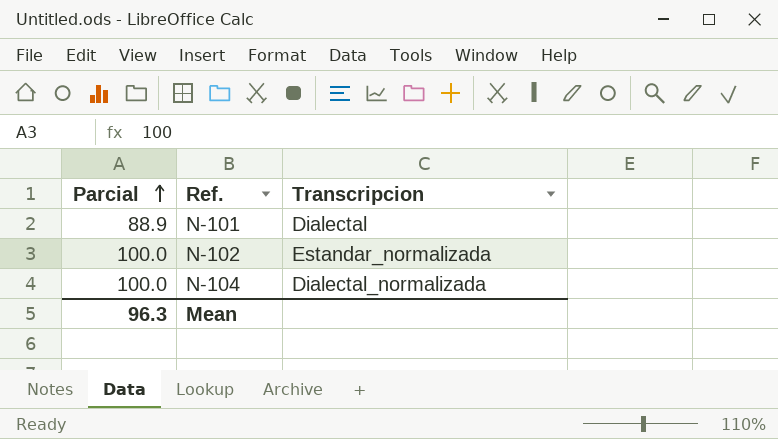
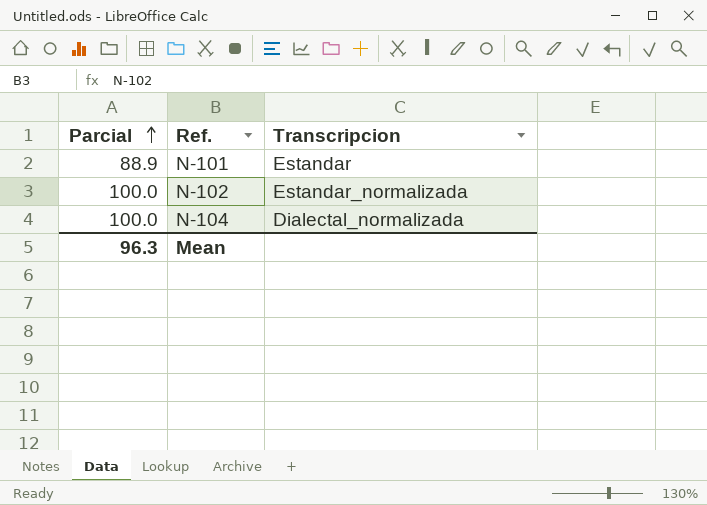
N-101 | Transcripcion: Dialectal -> Estandar

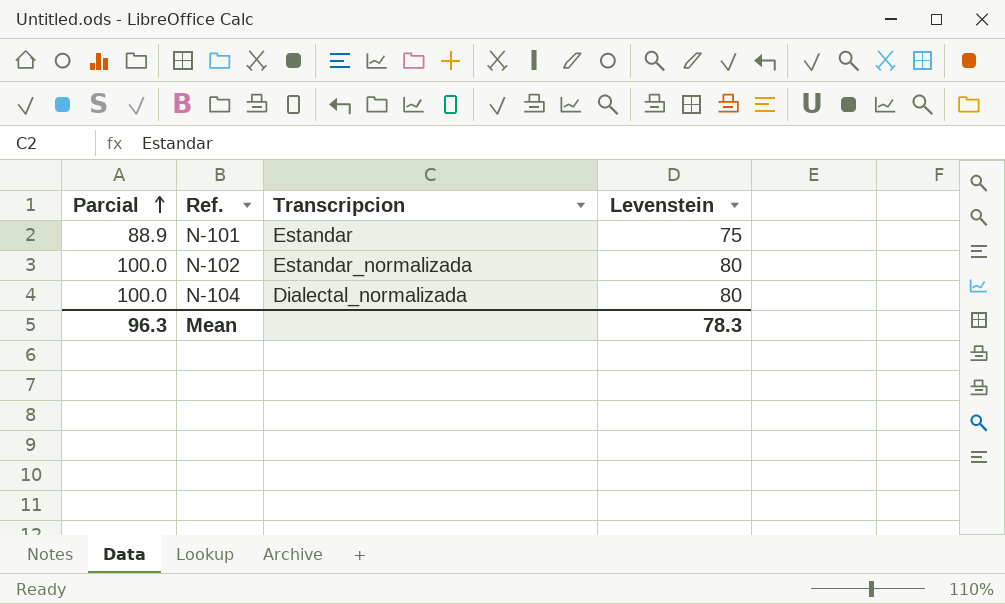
column Levenstein | position: none -> 4

